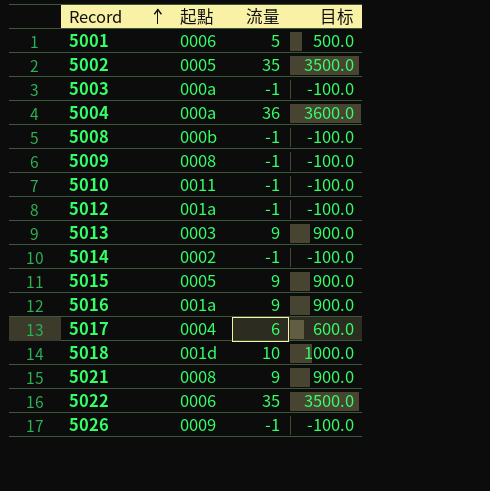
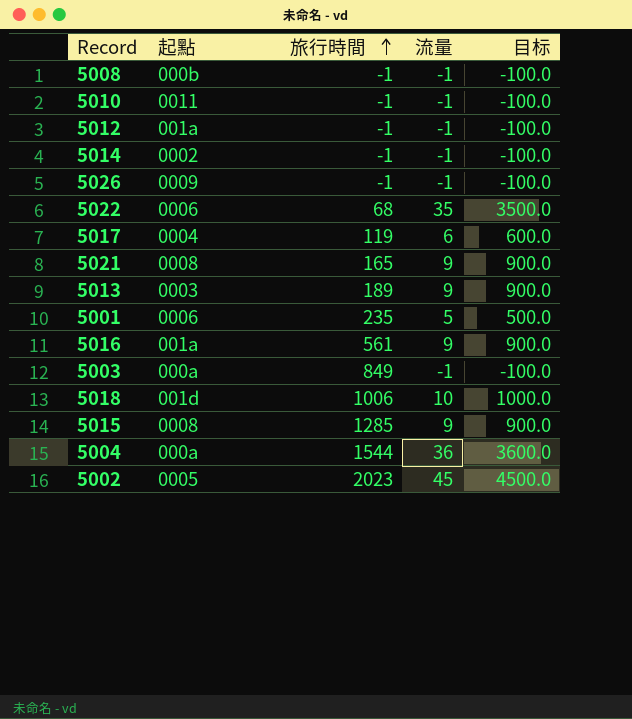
row order: Record ascending -> 旅行時間 ascending
column 旅行時間 | position: none -> 3
row 5009: 0008 | -1 | -100.0 -> none
5015 | 起點: 0005 -> 0008
5002 | 流量: 35 -> 45
5002 | 目标: 3500.0 -> 4500.0

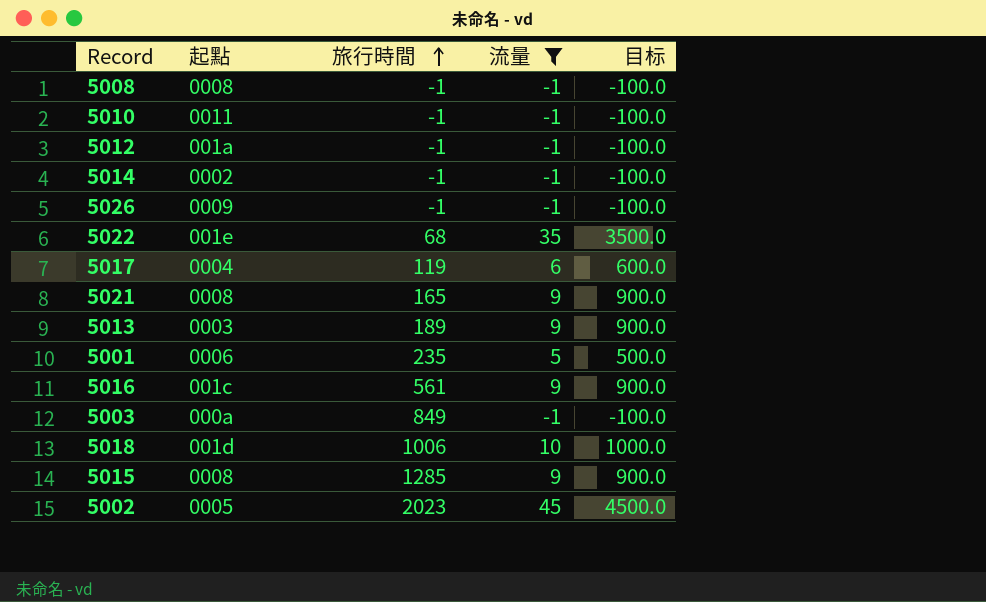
filter: none -> 流量 != 36
5008 | 起點: 000b -> 0008
5022 | 起點: 0006 -> 001e
5016 | 起點: 001a -> 001c

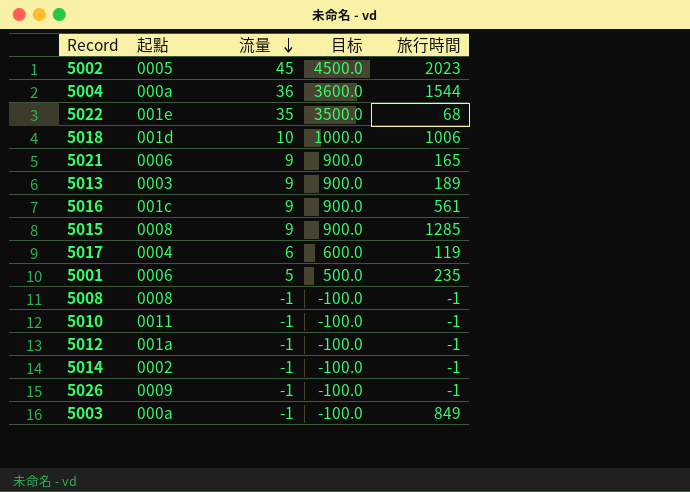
filter: 流量 != 36 -> none
row order: 旅行時間 ascending -> 流量 descending
column 旅行時間 | position: 3 -> 5
5021 | 起點: 0008 -> 0006

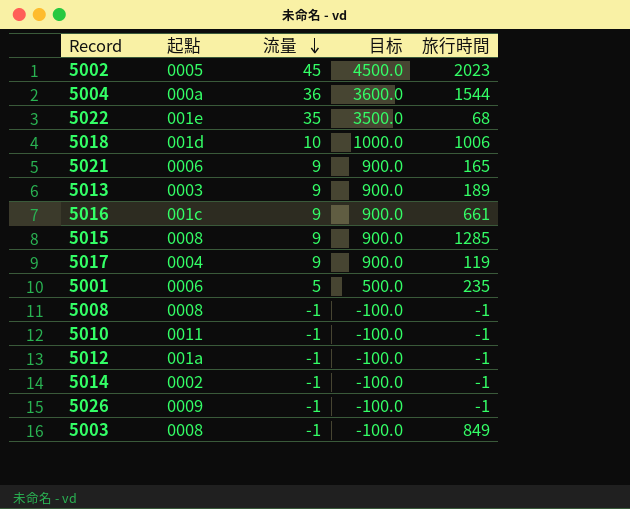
5016 | 旅行時間: 561 -> 661
5017 | 流量: 6 -> 9
5017 | 目标: 600.0 -> 900.0
5003 | 起點: 000a -> 0008

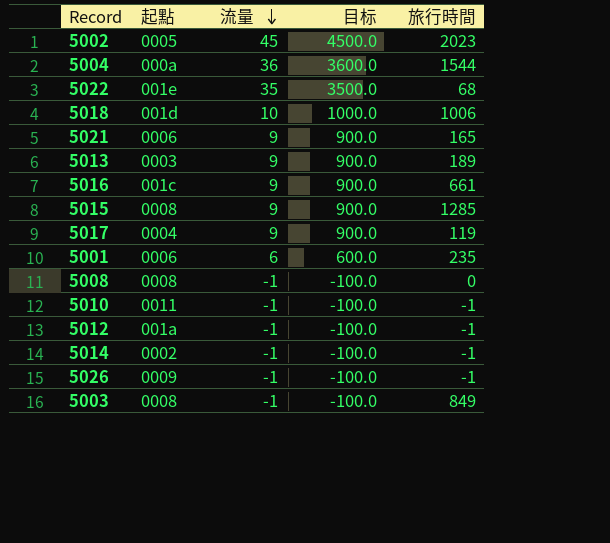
5001 | 流量: 5 -> 6
5001 | 目标: 500.0 -> 600.0
5008 | 旅行時間: -1 -> 0

